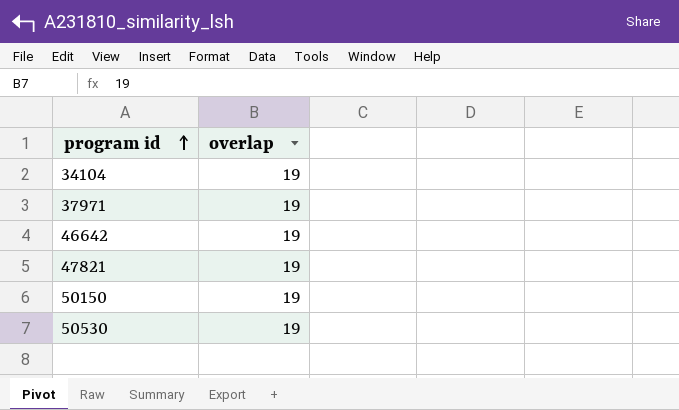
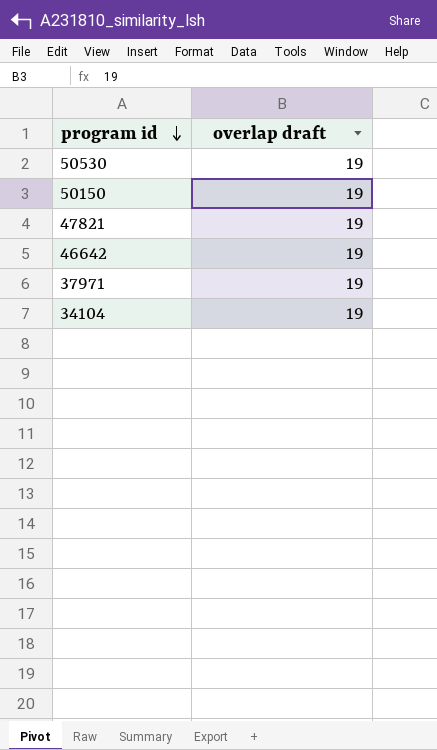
row order: program id ascending -> program id descending
column name: overlap -> overlap draft

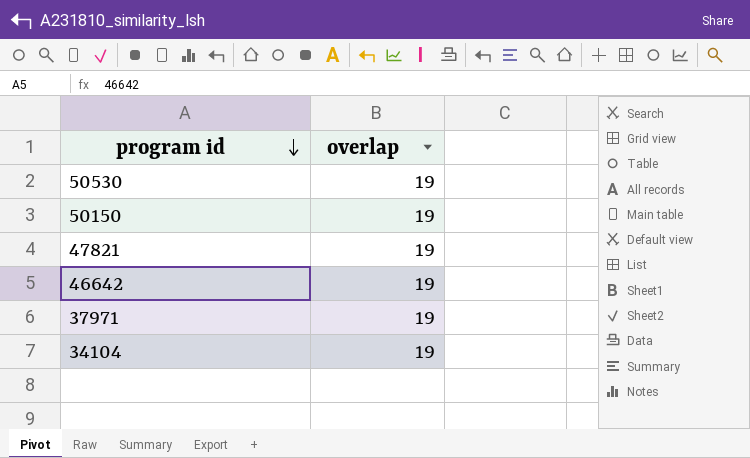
column name: overlap draft -> overlap

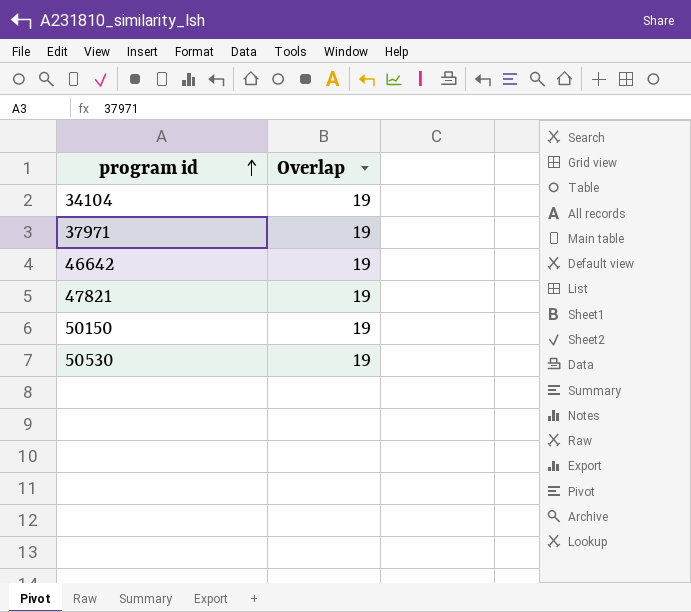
row order: program id descending -> program id ascending
column name: overlap -> Overlap

